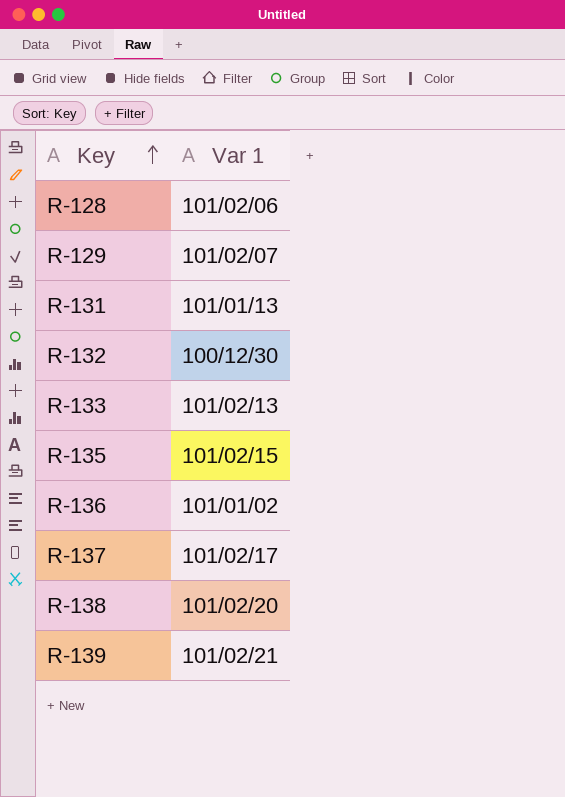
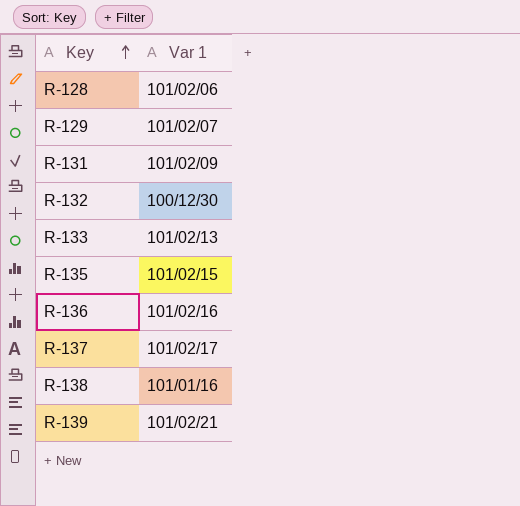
R-131 | Var 1: 101/01/13 -> 101/02/09
R-136 | Var 1: 101/01/02 -> 101/02/16
R-138 | Var 1: 101/02/20 -> 101/01/16

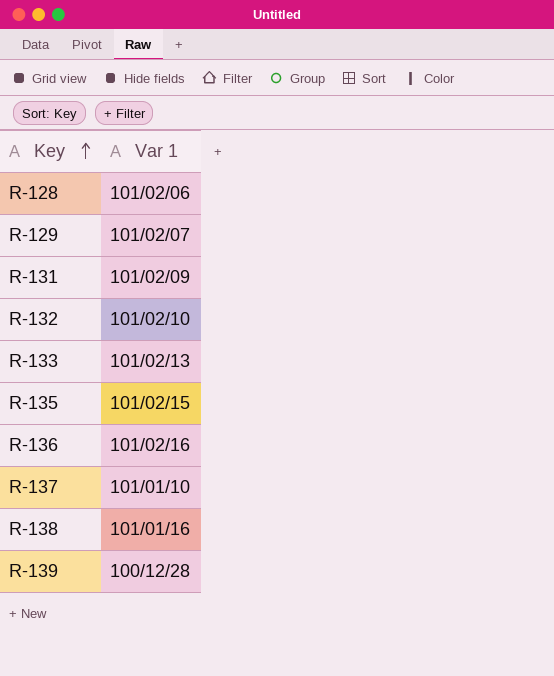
R-132 | Var 1: 100/12/30 -> 101/02/10
R-137 | Var 1: 101/02/17 -> 101/01/10
R-139 | Var 1: 101/02/21 -> 100/12/28

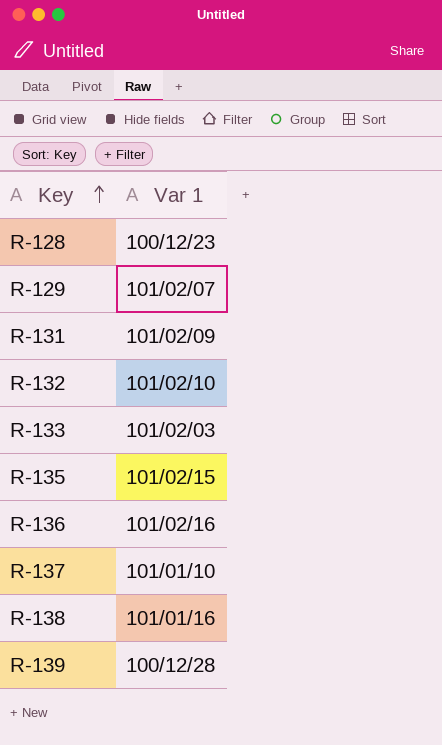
R-128 | Var 1: 101/02/06 -> 100/12/23
R-133 | Var 1: 101/02/13 -> 101/02/03

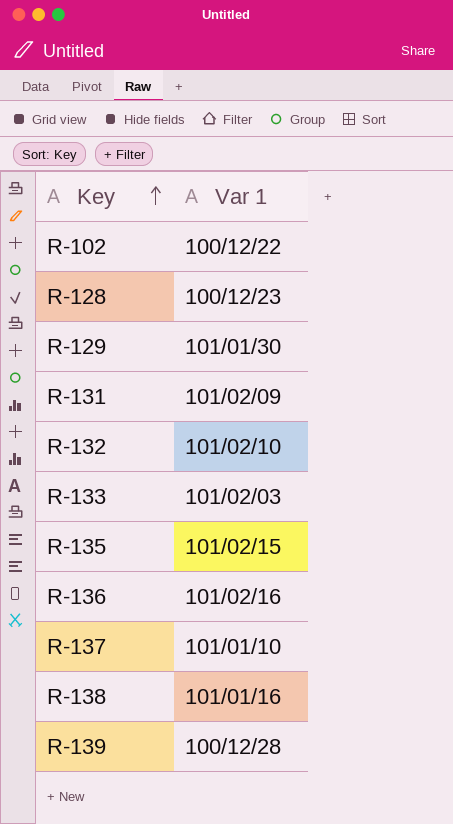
row R-102: none -> 100/12/22
R-129 | Var 1: 101/02/07 -> 101/01/30

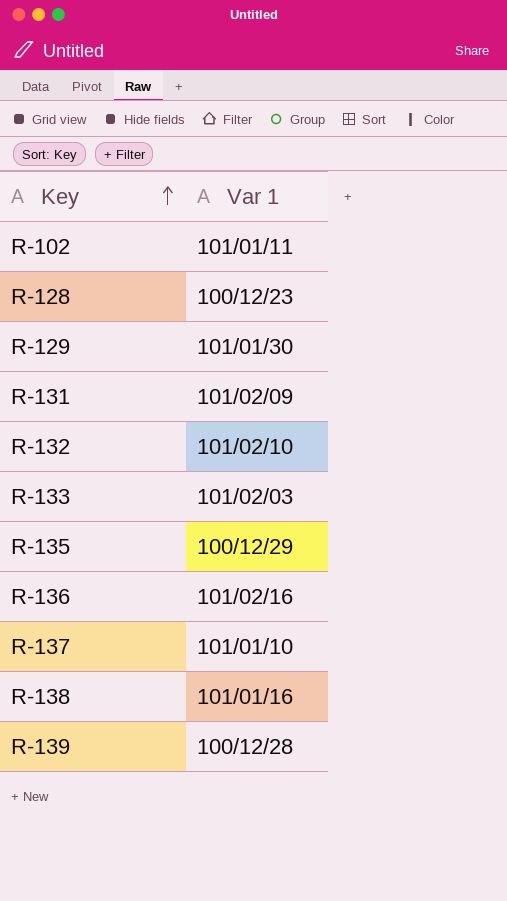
R-102 | Var 1: 100/12/22 -> 101/01/11
R-135 | Var 1: 101/02/15 -> 100/12/29

